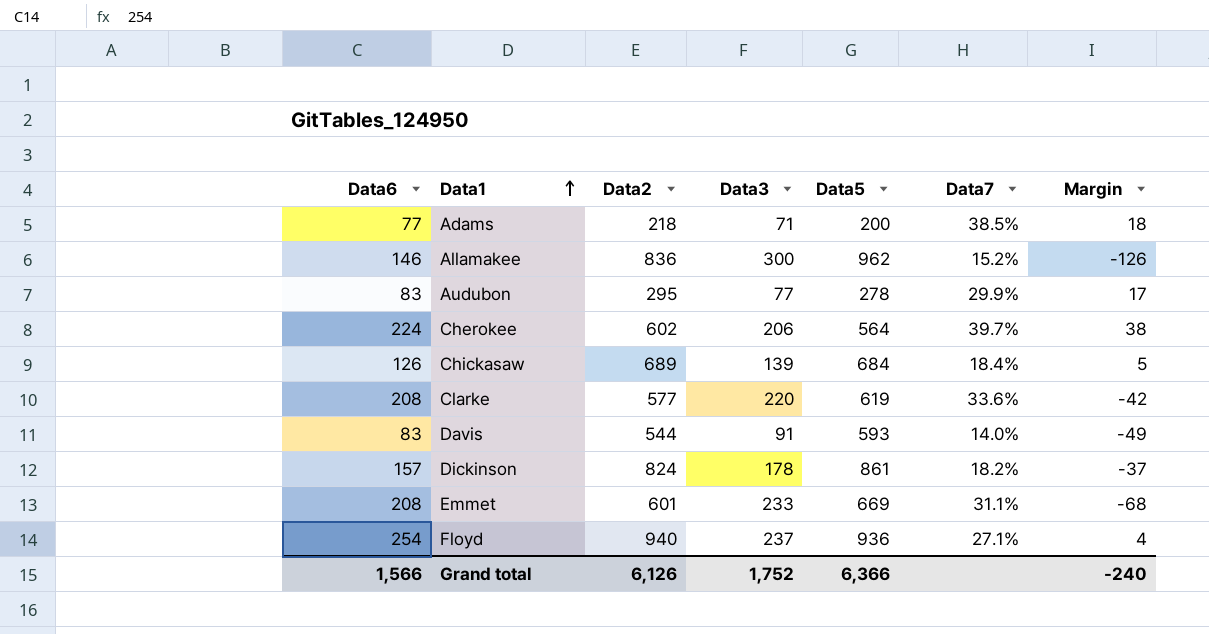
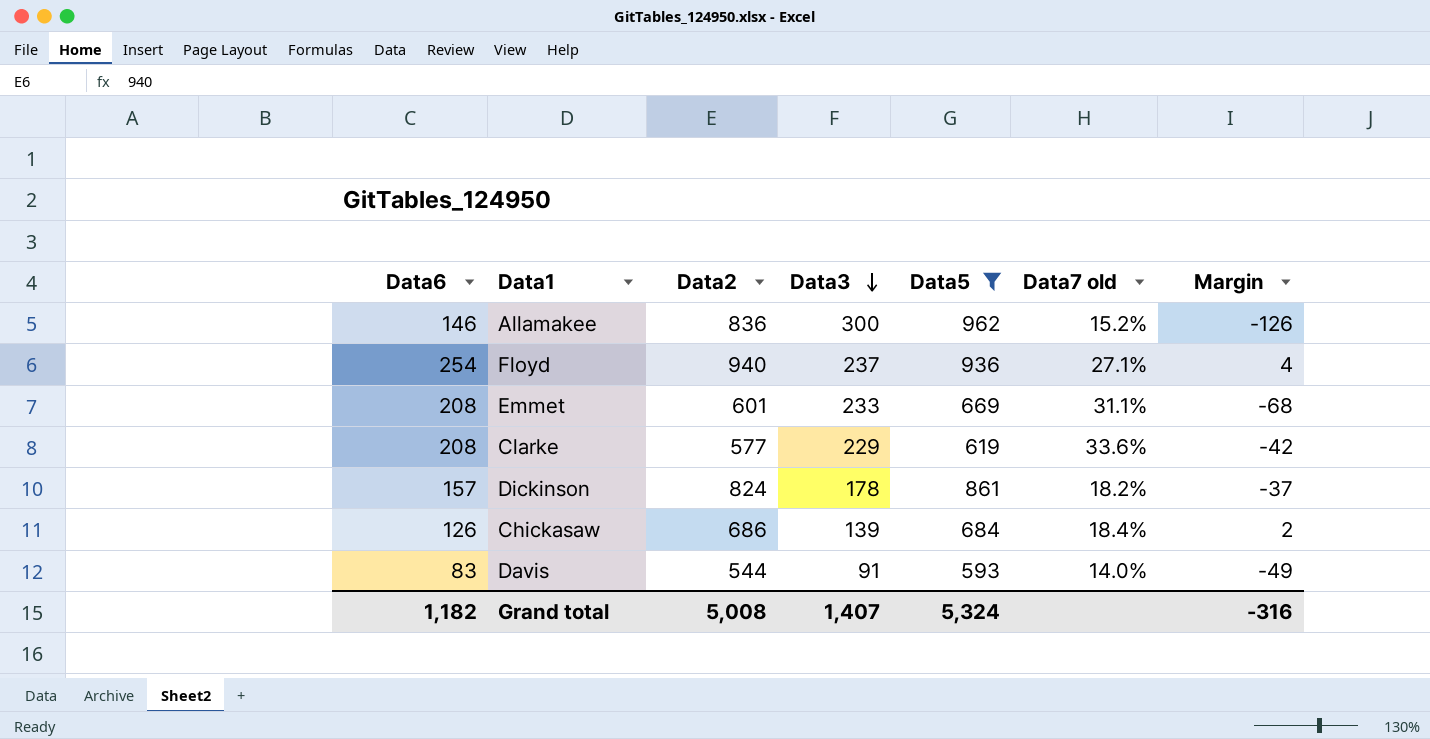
filter: none -> Data5 >= 593
row order: Data1 ascending -> Data3 descending
column name: Data7 -> Data7 old
Clarke | Data3: 220 -> 229
Chickasaw | Data2: 689 -> 686
Chickasaw | Margin: 5 -> 2
Grand total | Data6: 1,566 -> 1,182
Grand total | Data2: 6,126 -> 5,008
Grand total | Data3: 1,752 -> 1,407
Grand total | Data5: 6,366 -> 5,324
Grand total | Margin: -240 -> -316

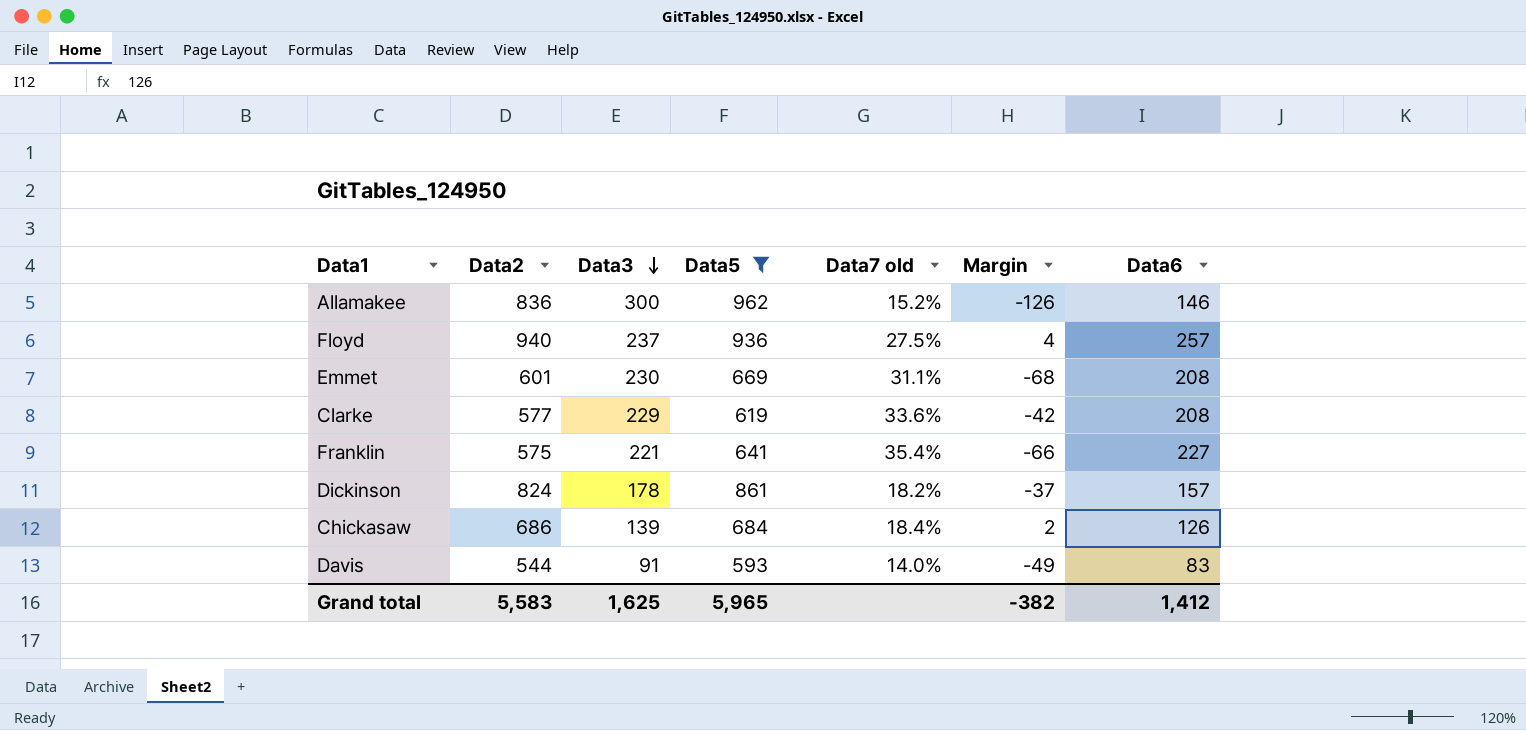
column Data6 | position: 1 -> 7
Floyd | Data7 old: 27.1% -> 27.5%
Floyd | Data6: 254 -> 257
Emmet | Data3: 233 -> 230
row Franklin: none -> 575 | 221 | 641 | 35.4% | -66 | 227
Grand total | Data2: 5,008 -> 5,583
Grand total | Data3: 1,407 -> 1,625
Grand total | Data5: 5,324 -> 5,965
Grand total | Margin: -316 -> -382
Grand total | Data6: 1,182 -> 1,412

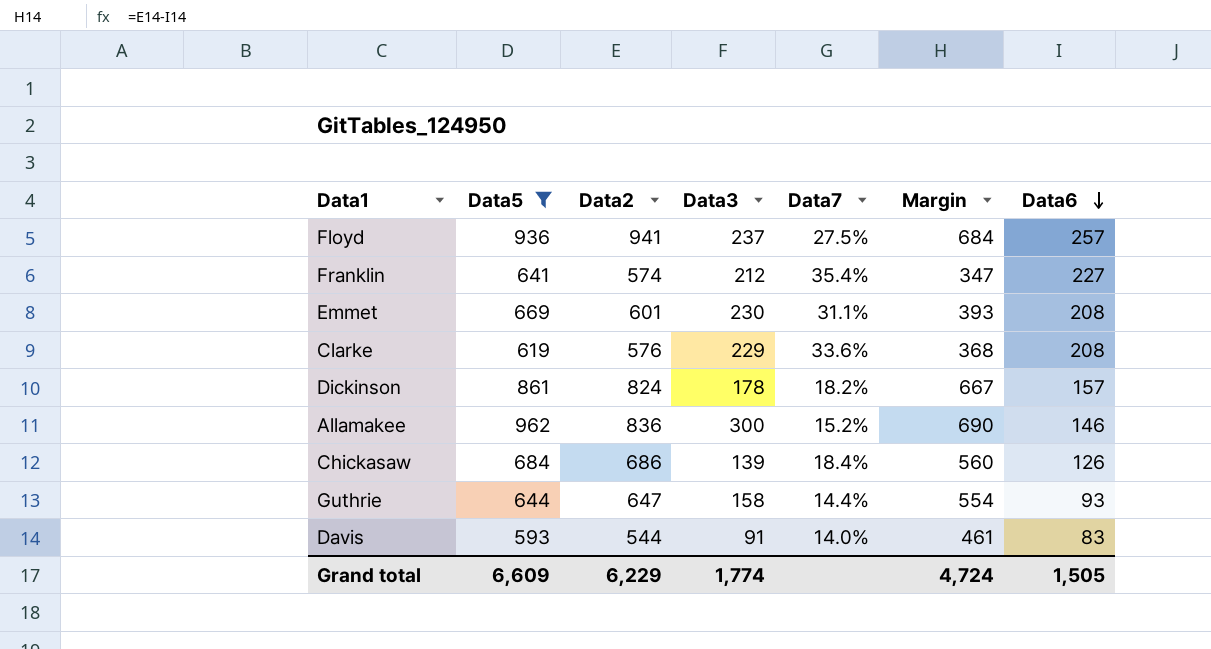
row order: Data3 descending -> Data6 descending
column Data5 | position: 4 -> 2
column name: Data7 old -> Data7
column Margin | formula: [Data2] - [Data5] -> [Data2] - [Data6]
Floyd | Data2: 940 -> 941
Franklin | Data2: 575 -> 574
Franklin | Data3: 221 -> 212
Clarke | Data2: 577 -> 576
row Guthrie: none -> 644 | 647 | 158 | 14.4% | 554 | 93
Grand total | Data5: 5,965 -> 6,609
Grand total | Data2: 5,583 -> 6,229
Grand total | Data3: 1,625 -> 1,774
Grand total | Margin: -382 -> 4,724
Grand total | Data6: 1,412 -> 1,505

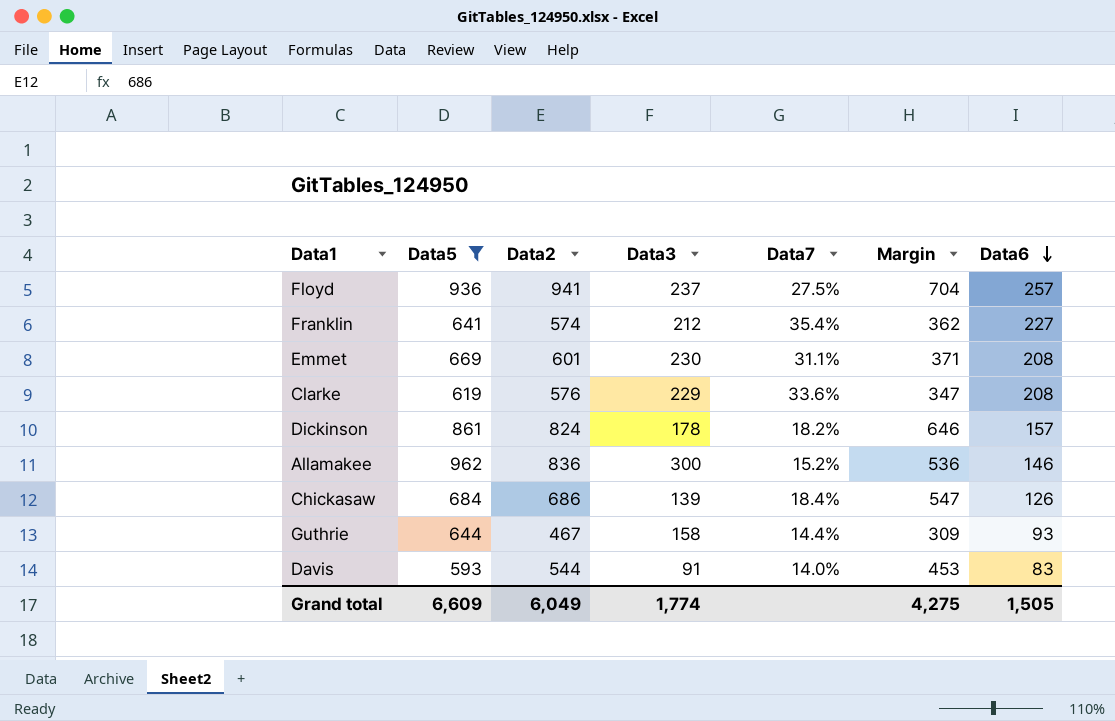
column Margin | formula: [Data2] - [Data6] -> [Data2] - [Data3]
Guthrie | Data2: 647 -> 467
Grand total | Data2: 6,229 -> 6,049
Grand total | Margin: 4,724 -> 4,275

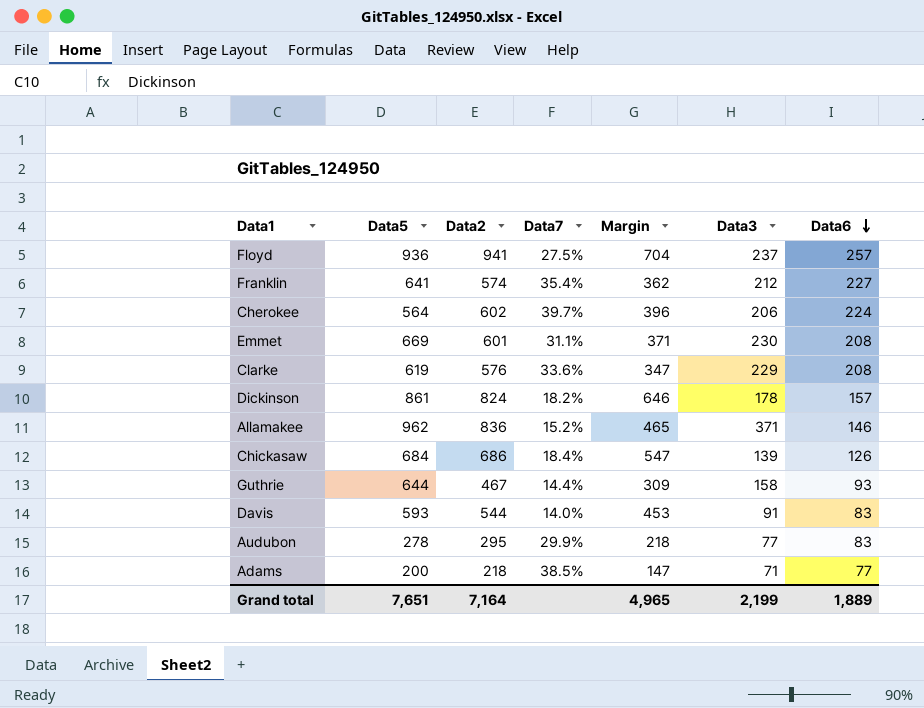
filter: Data5 >= 593 -> none
column Data3 | position: 4 -> 6
Allamakee | Margin: 536 -> 465
Allamakee | Data3: 300 -> 371
Grand total | Data5: 6,609 -> 7,651
Grand total | Data2: 6,049 -> 7,164
Grand total | Margin: 4,275 -> 4,965
Grand total | Data3: 1,774 -> 2,199
Grand total | Data6: 1,505 -> 1,889

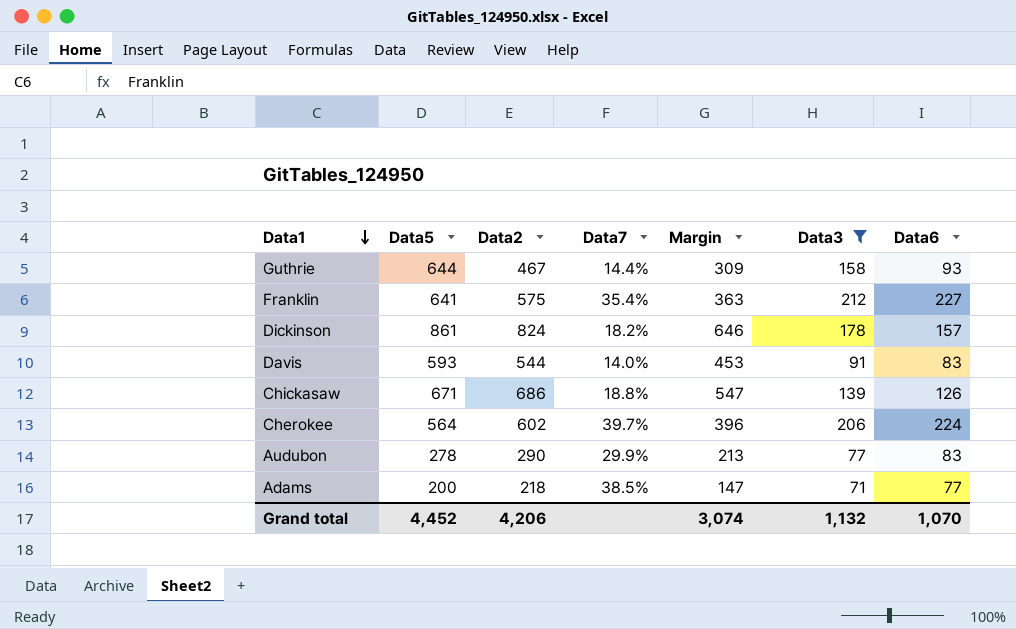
filter: none -> Data3 <= 212
row order: Data6 descending -> Data1 descending
Franklin | Data2: 574 -> 575
Franklin | Margin: 362 -> 363
Chickasaw | Data5: 684 -> 671
Chickasaw | Data7: 18.4% -> 18.8%
Audubon | Data2: 295 -> 290
Audubon | Margin: 218 -> 213
Grand total | Data5: 7,651 -> 4,452
Grand total | Data2: 7,164 -> 4,206
Grand total | Margin: 4,965 -> 3,074
Grand total | Data3: 2,199 -> 1,132
Grand total | Data6: 1,889 -> 1,070

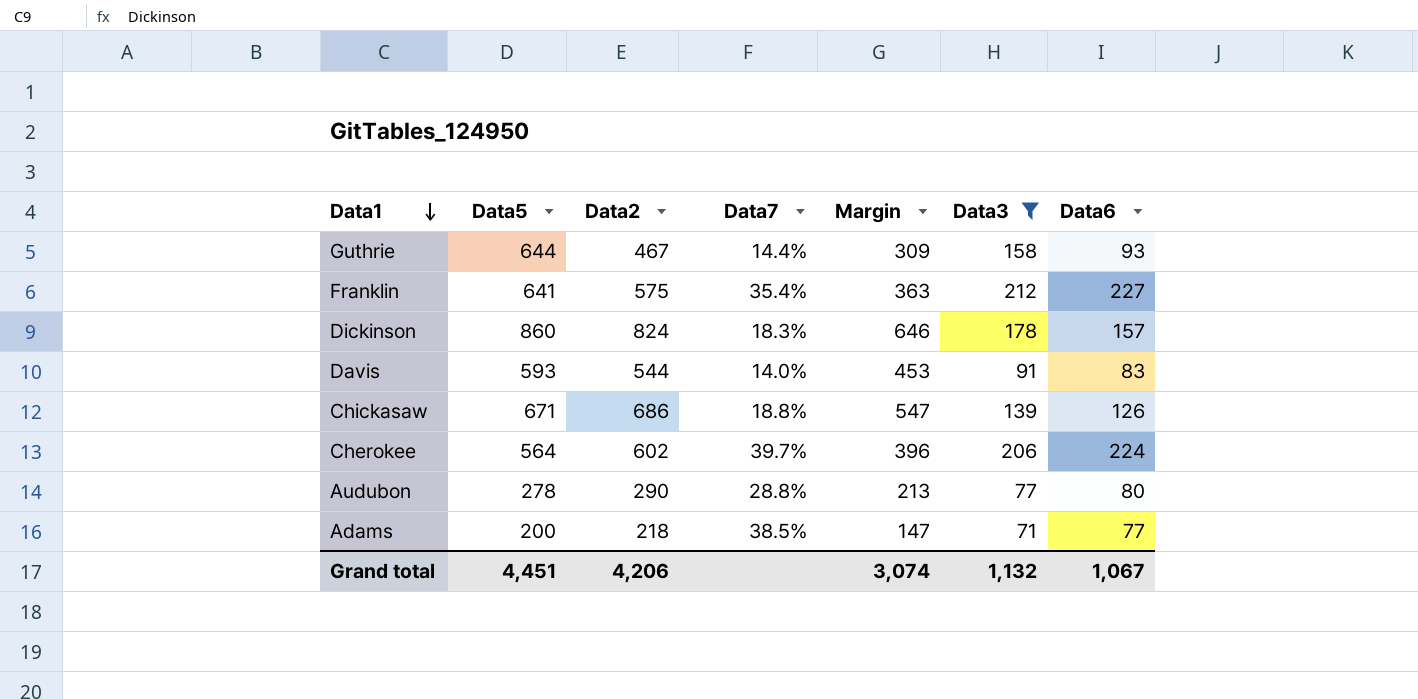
Dickinson | Data5: 861 -> 860
Dickinson | Data7: 18.2% -> 18.3%
Audubon | Data7: 29.9% -> 28.8%
Audubon | Data6: 83 -> 80
Grand total | Data5: 4,452 -> 4,451
Grand total | Data6: 1,070 -> 1,067

